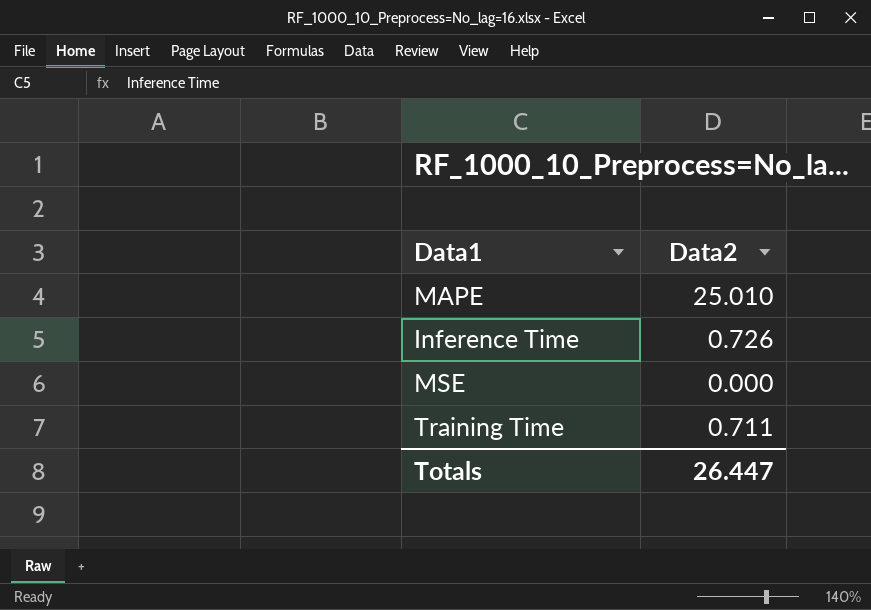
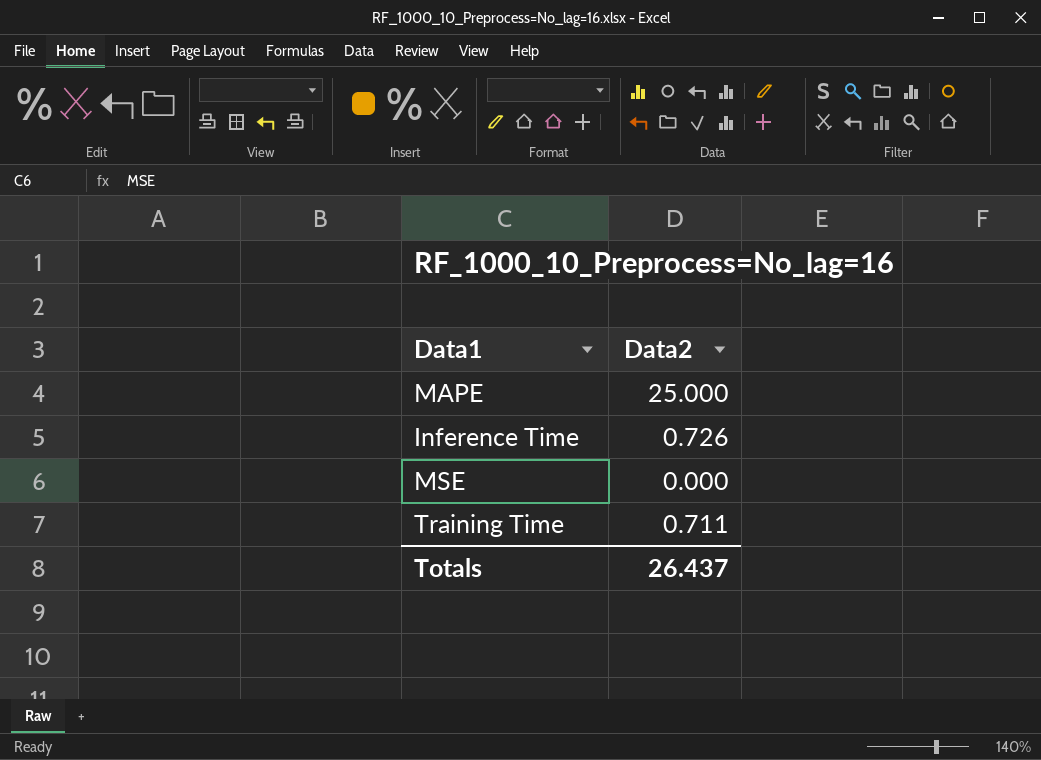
MAPE | Data2: 25.010 -> 25.000
Totals | Data2: 26.447 -> 26.437

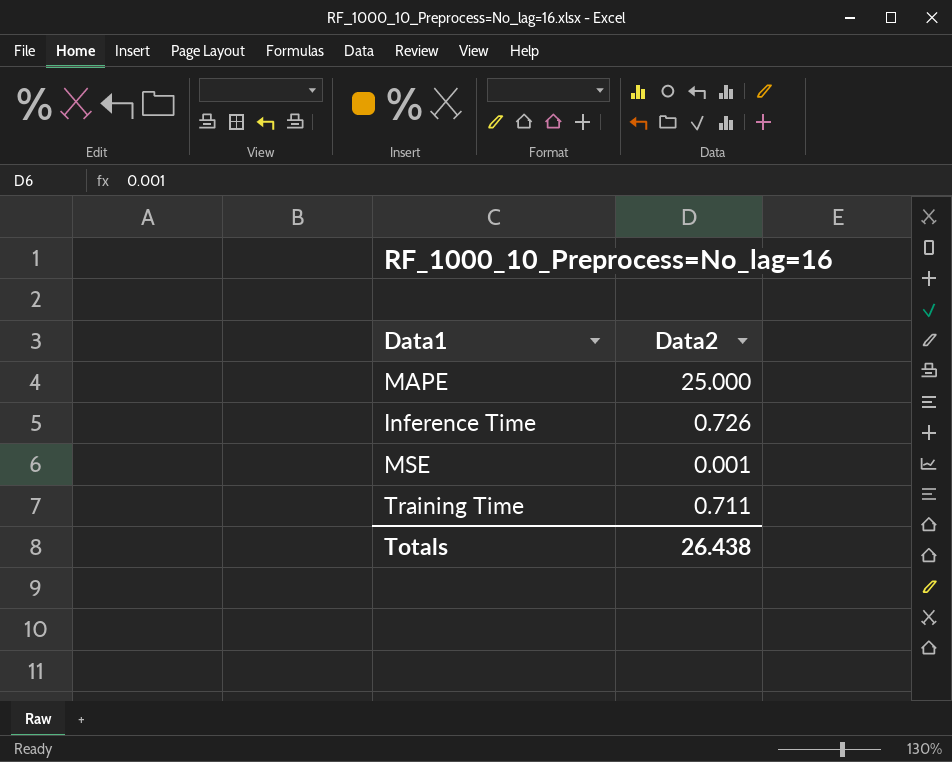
MSE | Data2: 0.000 -> 0.001
Totals | Data2: 26.437 -> 26.438

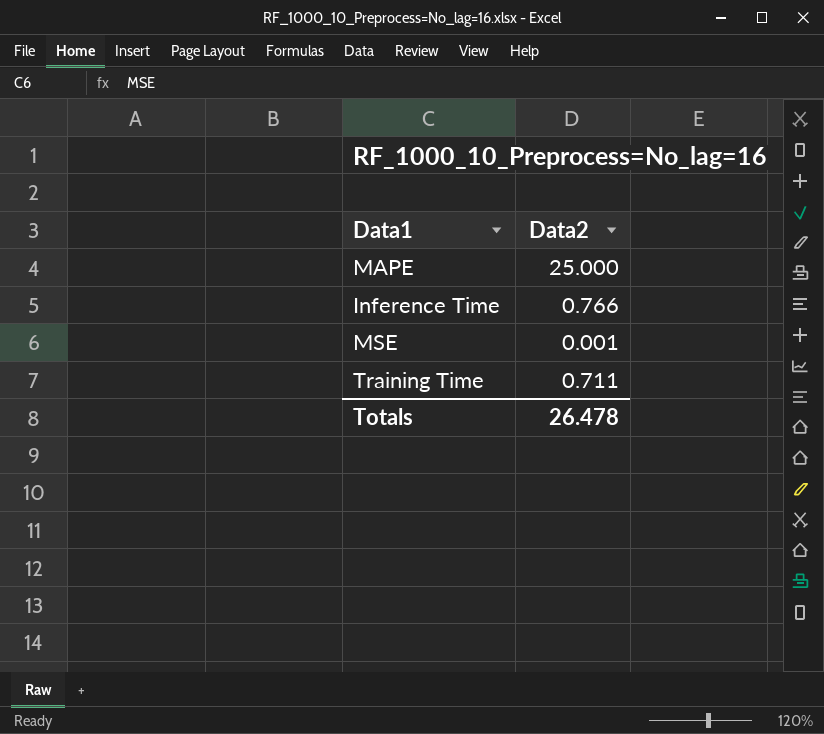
Inference Time | Data2: 0.726 -> 0.766
Totals | Data2: 26.438 -> 26.478

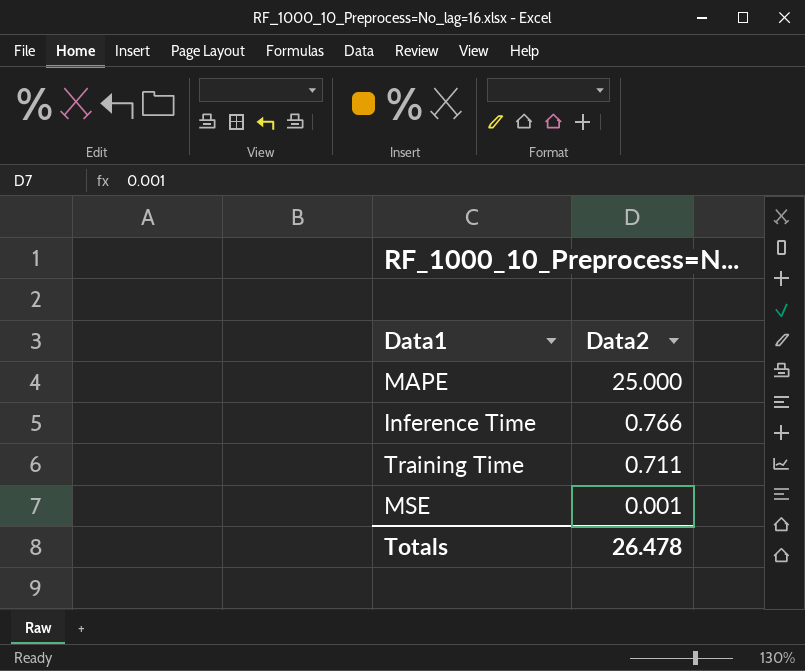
row order: none -> Data2 descending

